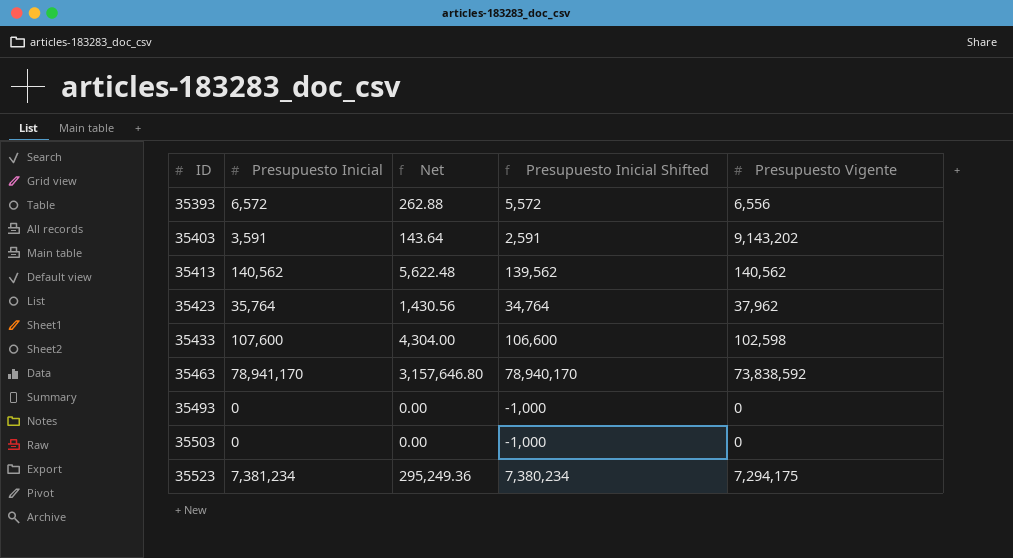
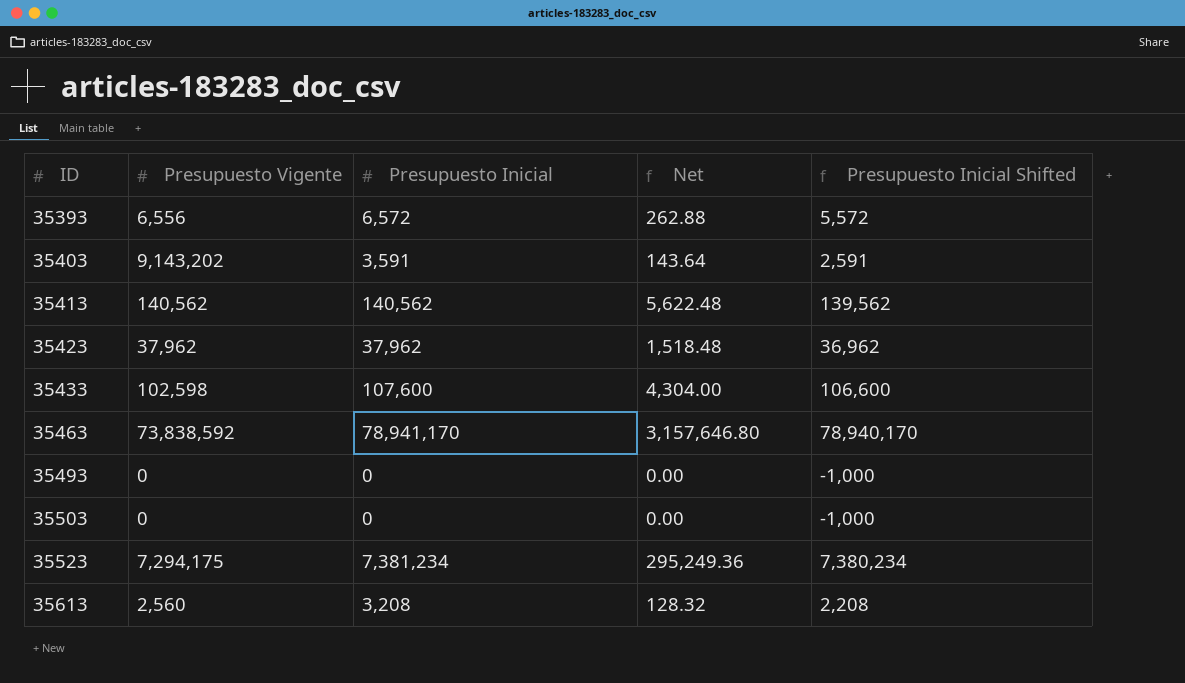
column Presupuesto Vigente | position: 5 -> 2
35423 | Presupuesto Inicial: 35,764 -> 37,962
35423 | Net: 1,430.56 -> 1,518.48
35423 | Presupuesto Inicial Shifted: 34,764 -> 36,962
row 35613: none -> 2,560 | 3,208 | 128.32 | 2,208

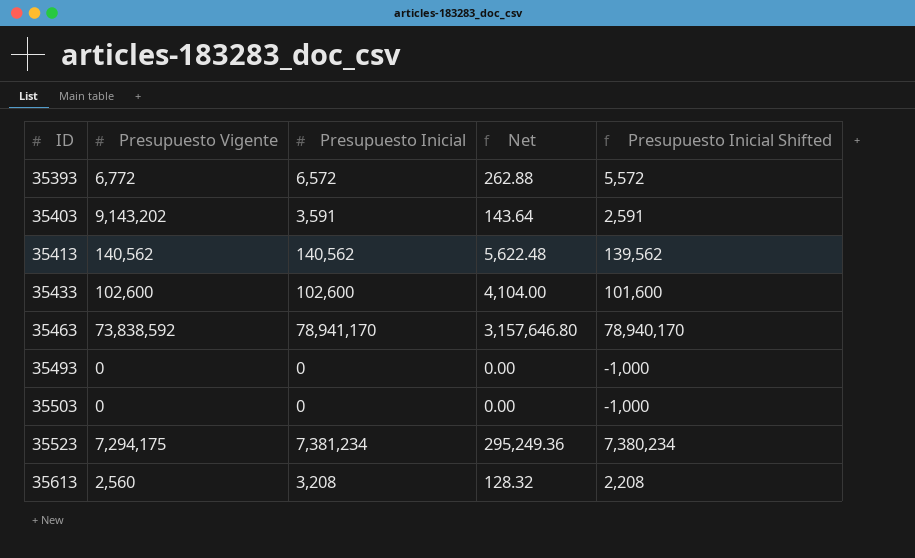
row 35423: 37,962 | 37,962 | 1,518.48 | 36,962 -> none
35393 | Presupuesto Vigente: 6,556 -> 6,772
35433 | Presupuesto Vigente: 102,598 -> 102,600
35433 | Presupuesto Inicial: 107,600 -> 102,600
35433 | Net: 4,304.00 -> 4,104.00
35433 | Presupuesto Inicial Shifted: 106,600 -> 101,600

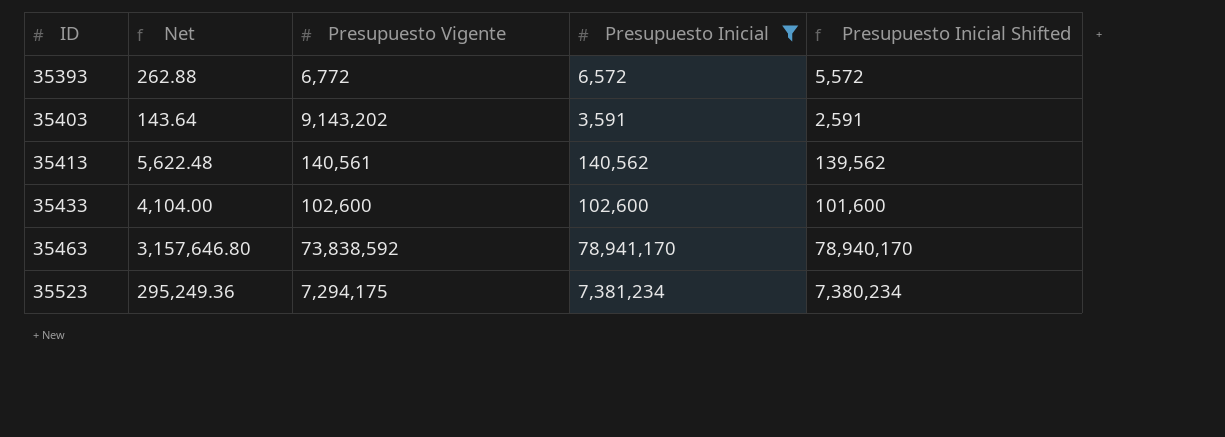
filter: none -> Presupuesto Inicial >= 3,591
column Net | position: 4 -> 2
35413 | Presupuesto Vigente: 140,562 -> 140,561

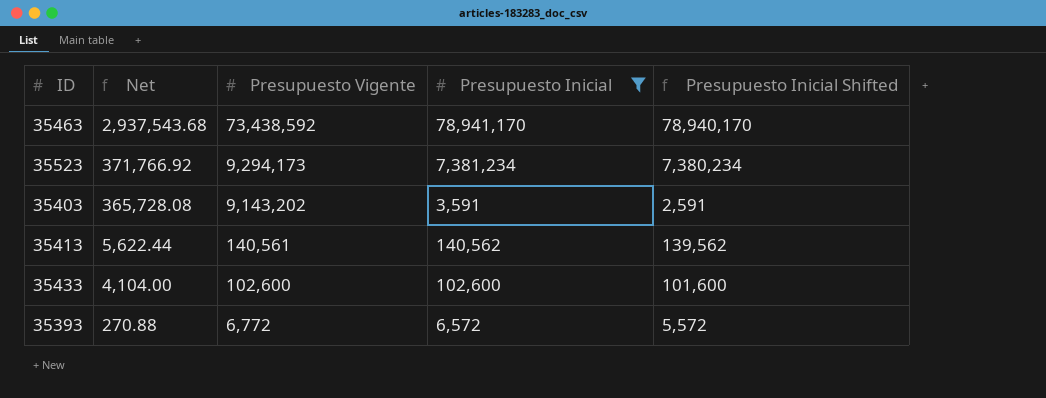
row order: ID ascending -> Net descending
column Net | formula: [Presupuesto Inicial] * 0.04 -> [Presupuesto Vigente] * 0.04
35463 | Presupuesto Vigente: 73,838,592 -> 73,438,592
35523 | Presupuesto Vigente: 7,294,175 -> 9,294,173

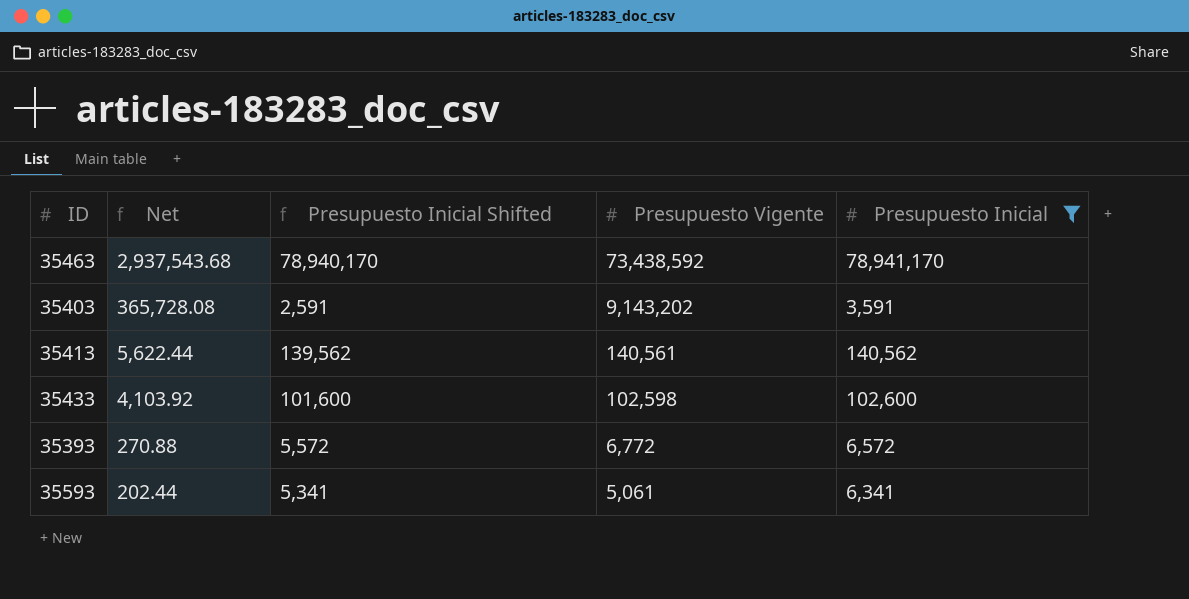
column Presupuesto Inicial Shifted | position: 5 -> 3
row 35523: 371,766.92 | 9,294,173 | 7,381,234 | 7,380,234 -> none
35433 | Net: 4,104.00 -> 4,103.92
35433 | Presupuesto Vigente: 102,600 -> 102,598
row 35593: none -> 202.44 | 5,341 | 5,061 | 6,341

